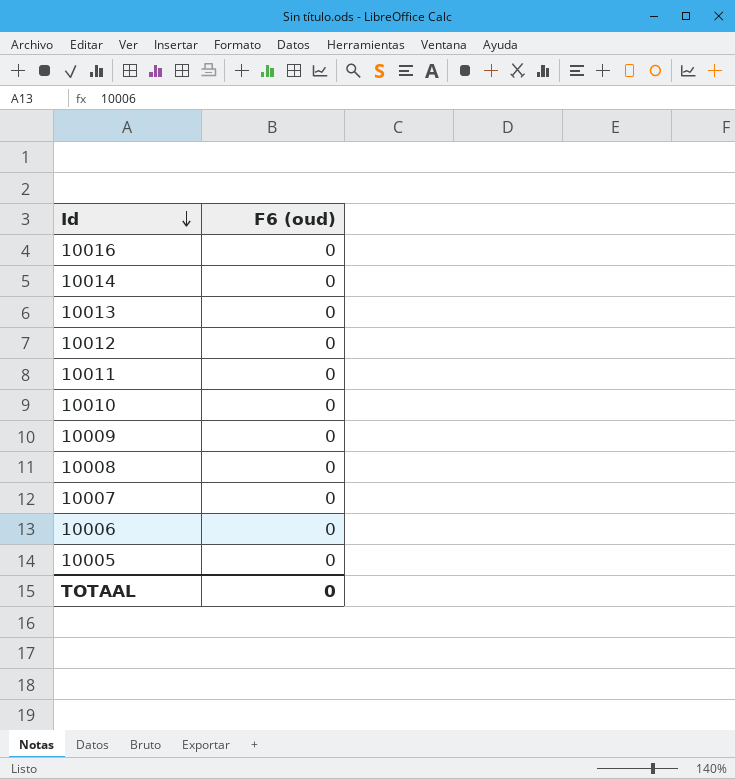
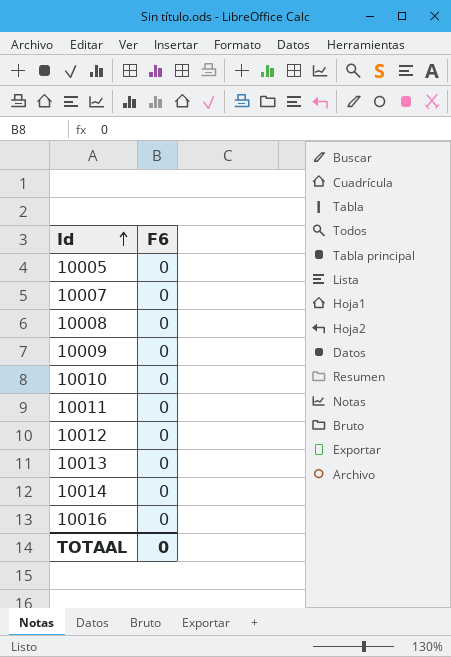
row order: Id descending -> Id ascending
column name: F6 (oud) -> F6
row 10006: 0 -> none

